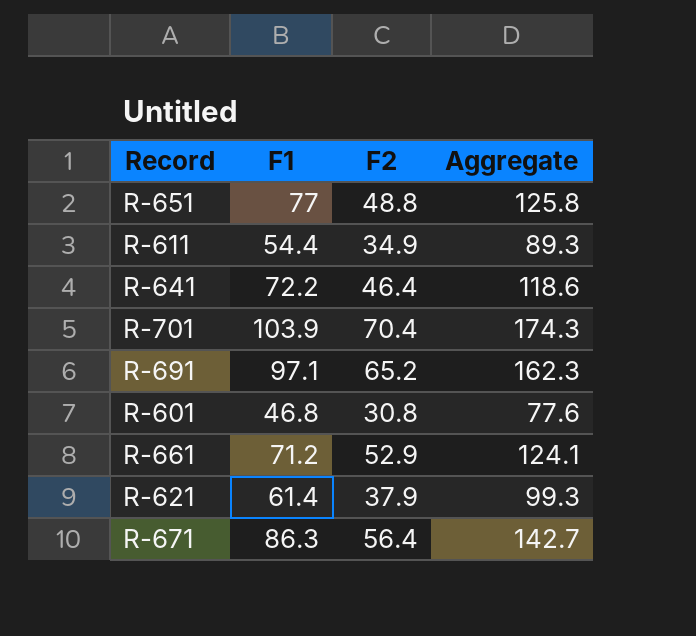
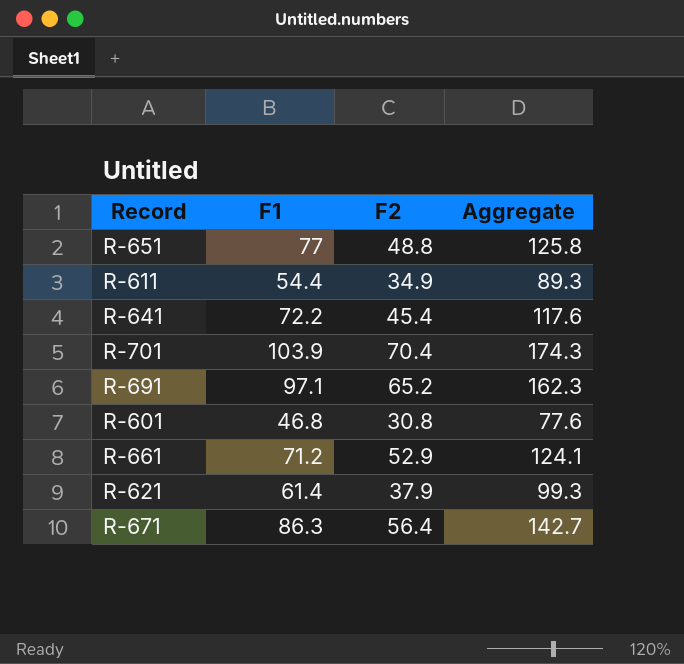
R-641 | F2: 46.4 -> 45.4
R-641 | Aggregate: 118.6 -> 117.6

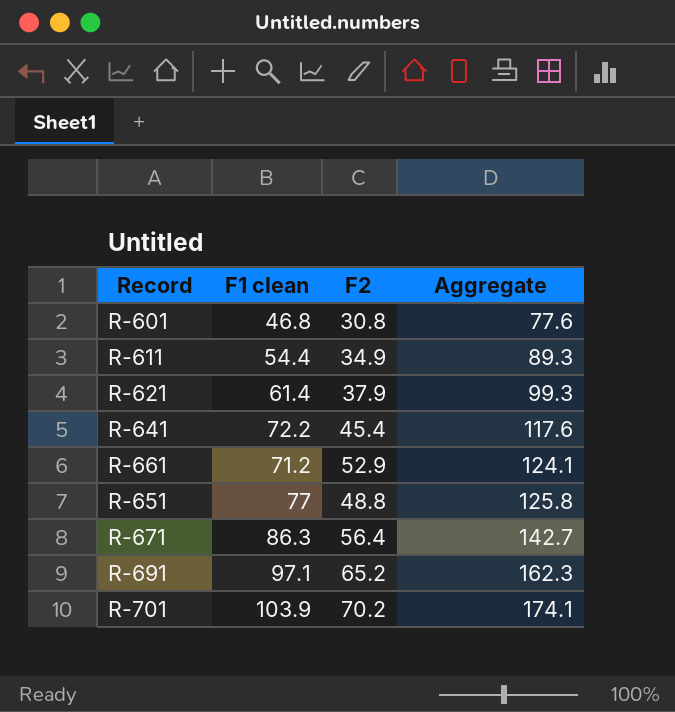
row order: none -> Aggregate ascending
column name: F1 -> F1 clean
R-701 | F2: 70.4 -> 70.2
R-701 | Aggregate: 174.3 -> 174.1

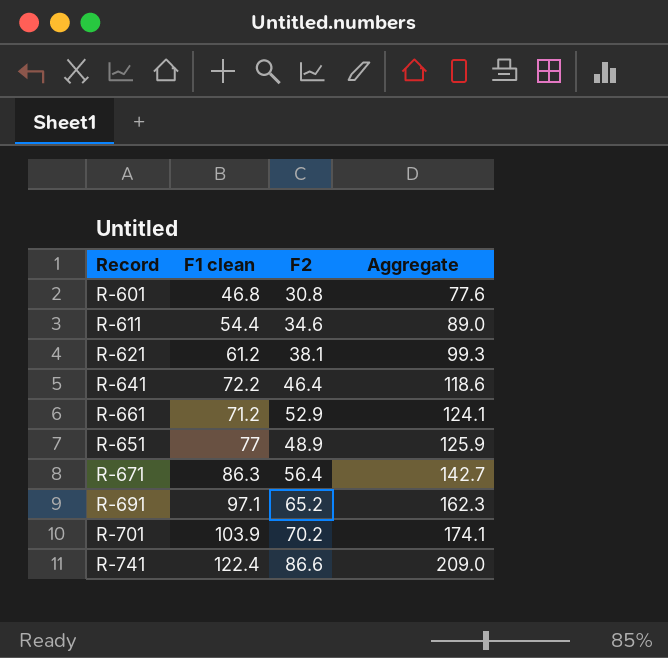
R-611 | F2: 34.9 -> 34.6
R-611 | Aggregate: 89.3 -> 89.0
R-621 | F1 clean: 61.4 -> 61.2
R-621 | F2: 37.9 -> 38.1
R-641 | F2: 45.4 -> 46.4
R-641 | Aggregate: 117.6 -> 118.6
R-651 | F2: 48.8 -> 48.9
R-651 | Aggregate: 125.8 -> 125.9
row R-741: none -> 122.4 | 86.6 | 209.0

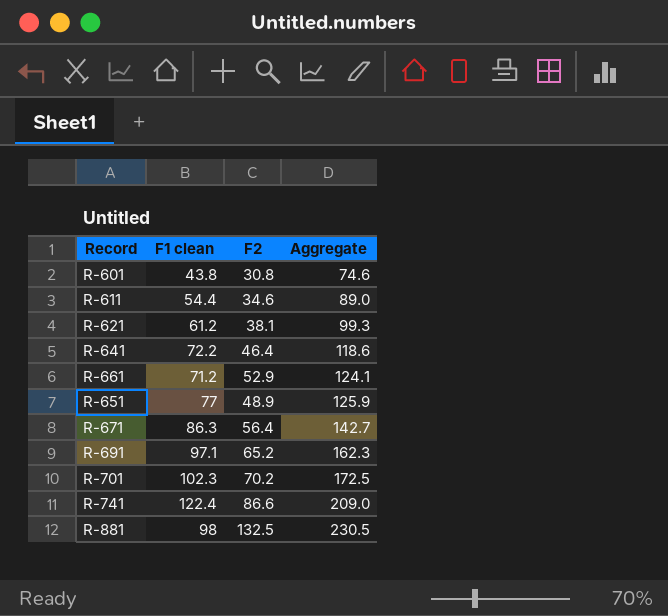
R-601 | F1 clean: 46.8 -> 43.8
R-601 | Aggregate: 77.6 -> 74.6
R-701 | F1 clean: 103.9 -> 102.3
R-701 | Aggregate: 174.1 -> 172.5
row R-881: none -> 98 | 132.5 | 230.5

